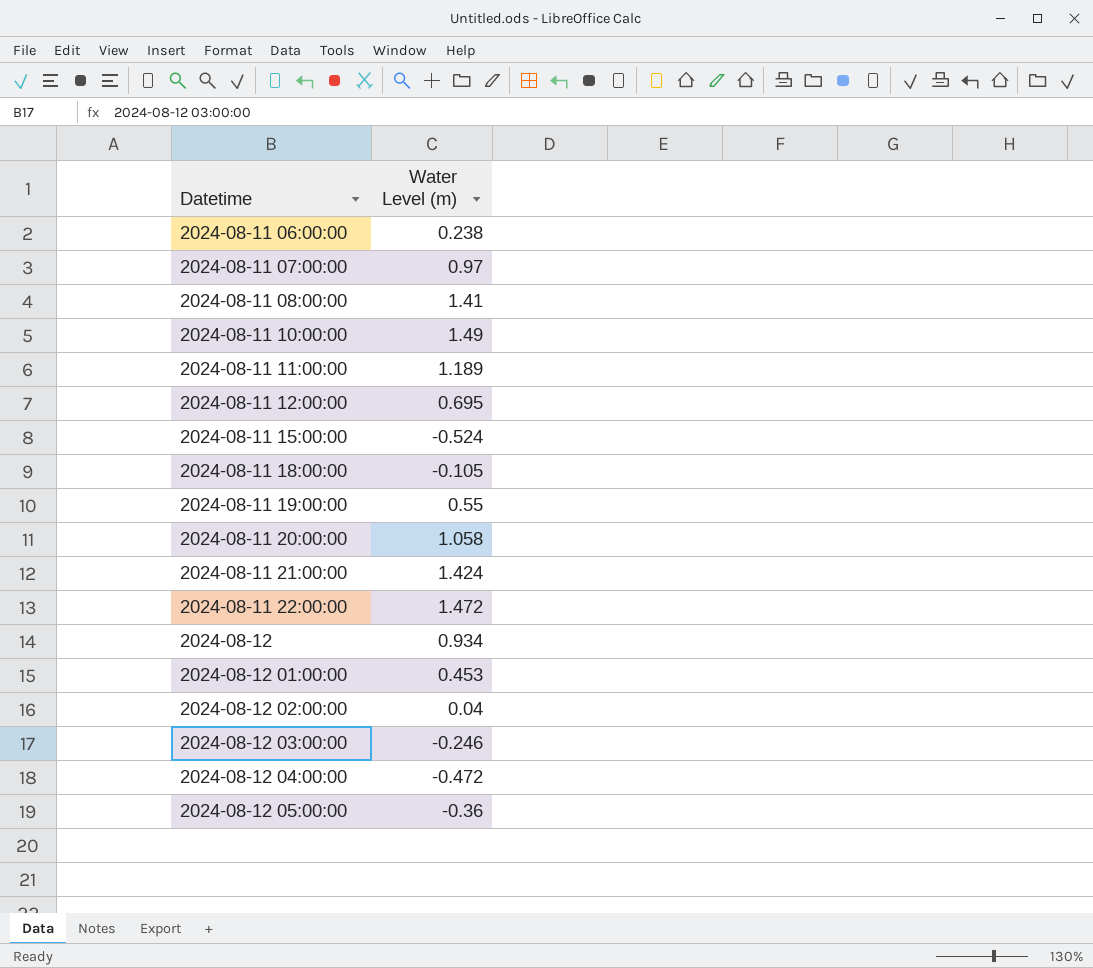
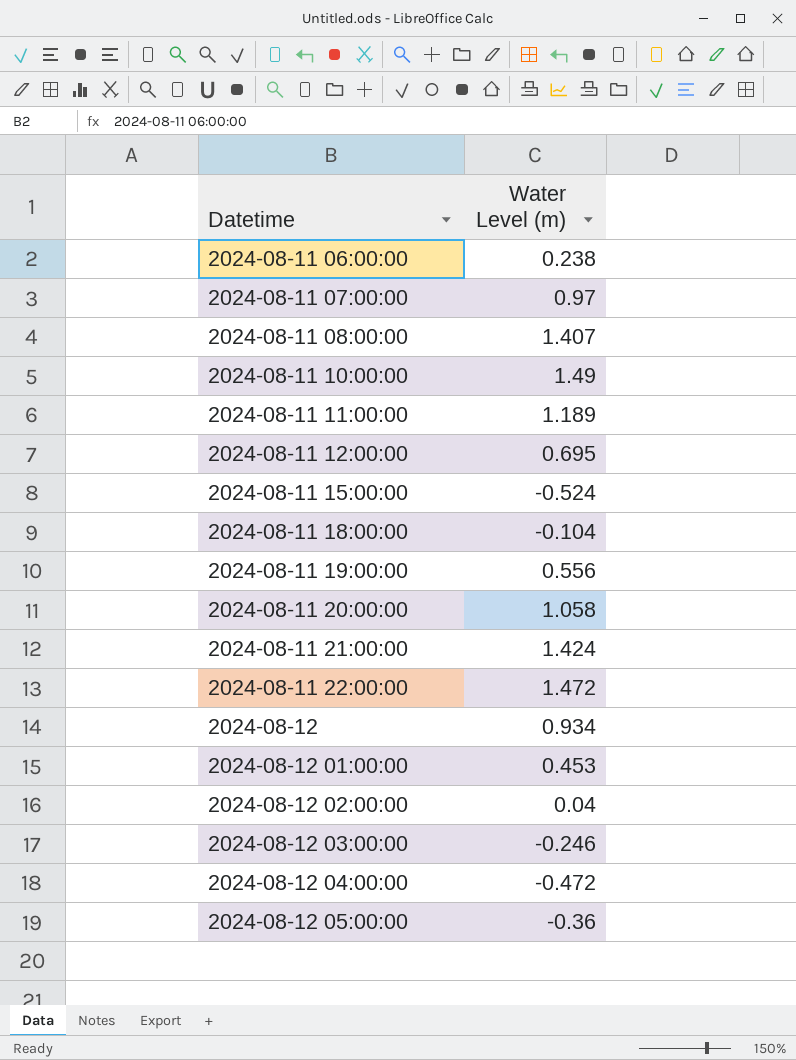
2024-08-11 08:00:00 | Water Level (m): 1.41 -> 1.407
2024-08-11 18:00:00 | Water Level (m): -0.105 -> -0.104
2024-08-11 19:00:00 | Water Level (m): 0.55 -> 0.556

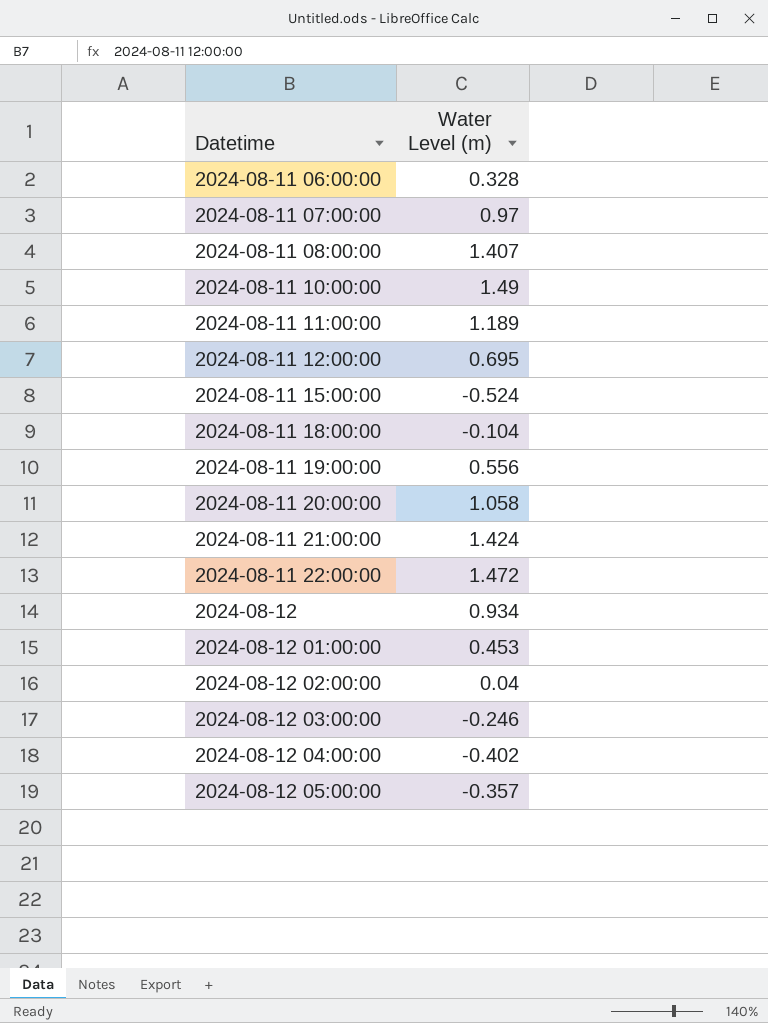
2024-08-11 06:00:00 | Water Level (m): 0.238 -> 0.328
2024-08-12 04:00:00 | Water Level (m): -0.472 -> -0.402
2024-08-12 05:00:00 | Water Level (m): -0.36 -> -0.357

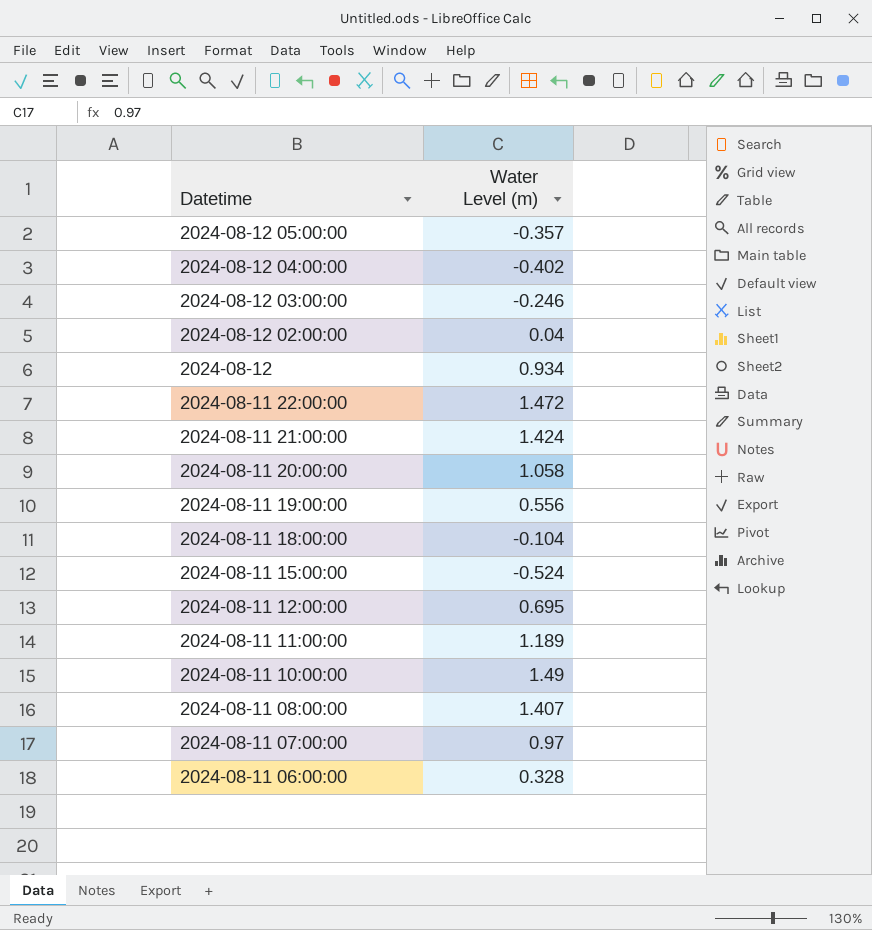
row order: Datetime ascending -> Datetime descending
row 2024-08-12 01:00:00: 0.453 -> none

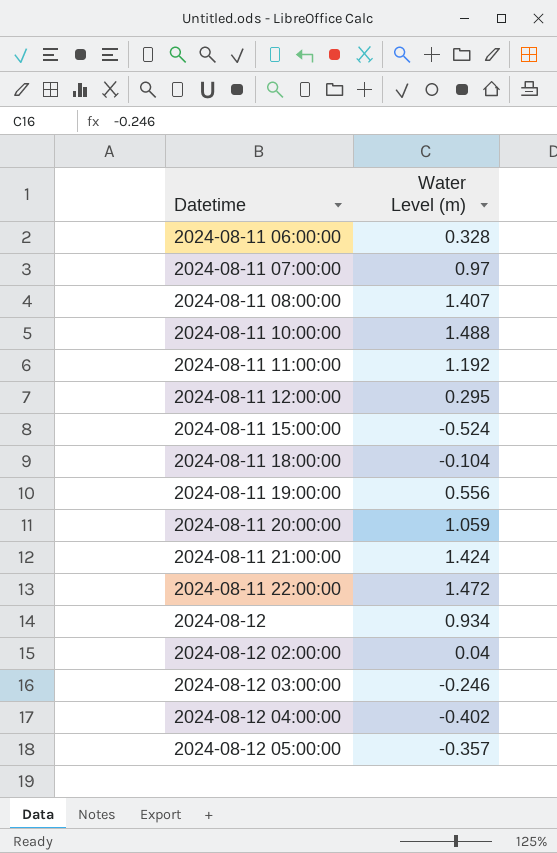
row order: Datetime descending -> Datetime ascending
2024-08-11 10:00:00 | Water Level (m): 1.49 -> 1.488
2024-08-11 11:00:00 | Water Level (m): 1.189 -> 1.192
2024-08-11 12:00:00 | Water Level (m): 0.695 -> 0.295
2024-08-11 20:00:00 | Water Level (m): 1.058 -> 1.059

